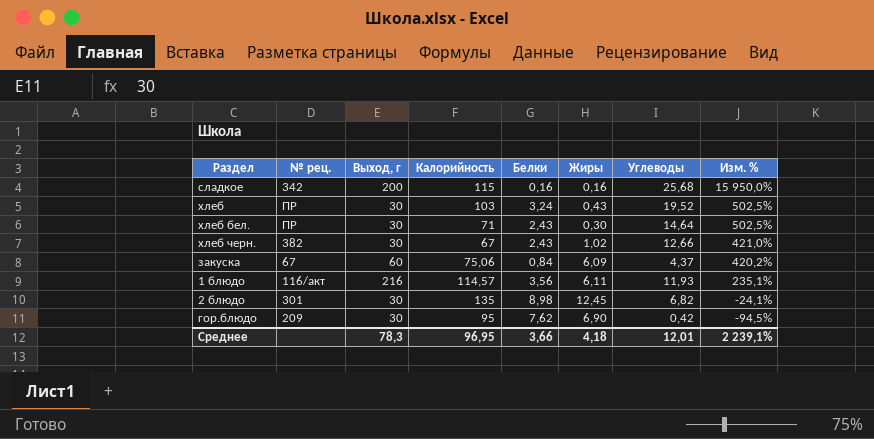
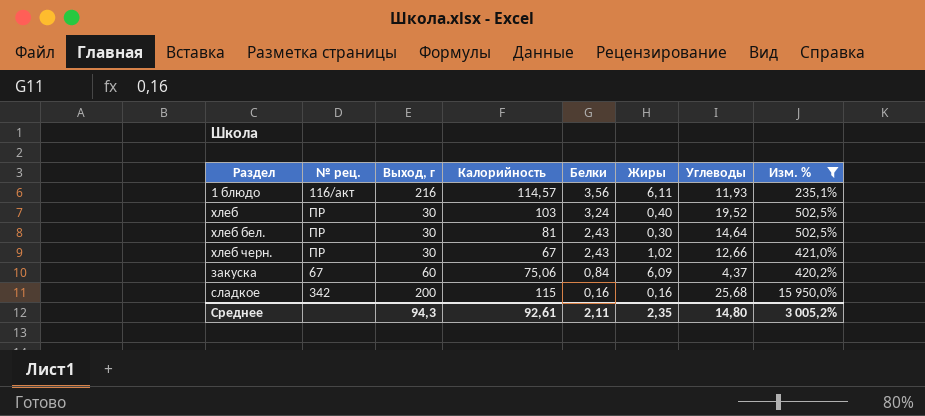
filter: none -> Изм. % >= 235,1%
row order: Изм. % descending -> Белки descending
хлеб | Жиры: 0,43 -> 0,40
хлеб бел. | Калорийность: 71 -> 81
хлеб черн. | № рец.: 382 -> ПР
Среднее | Выход, г: 78,3 -> 94,3
Среднее | Калорийность: 96,95 -> 92,61
Среднее | Белки: 3,66 -> 2,11
Среднее | Жиры: 4,18 -> 2,35
Среднее | Углеводы: 12,01 -> 14,80
Среднее | Изм. %: 2 239,1% -> 3 005,2%

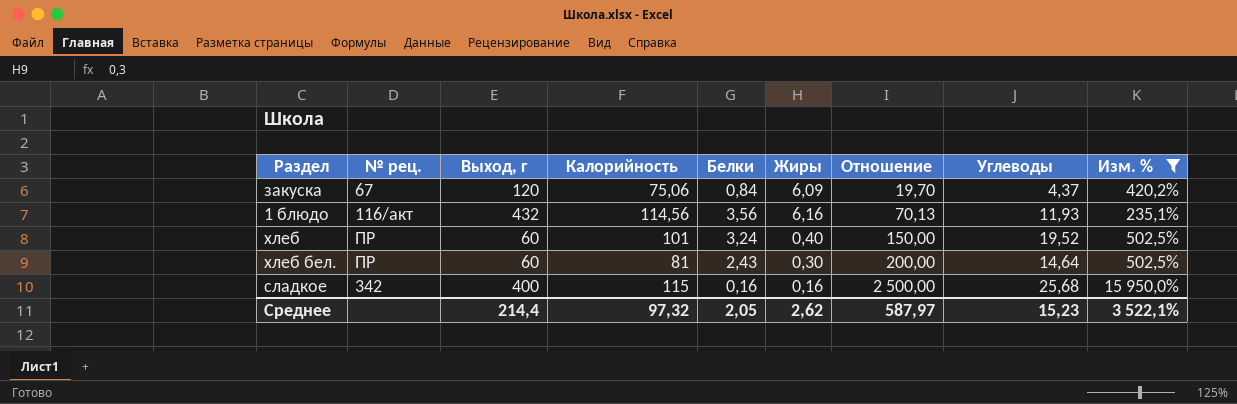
row order: Белки descending -> Отношение ascending
column Отношение | formula: none -> [Выход, г] / [Жиры]
row хлеб черн.: ПР | 30 | 67 | 2,43 | 1,02 | 12,66 | 421,0% -> none
закуска | Выход, г: 60 -> 120
1 блюдо | Выход, г: 216 -> 432
1 блюдо | Калорийность: 114,57 -> 114,56
1 блюдо | Жиры: 6,11 -> 6,16
хлеб | Выход, г: 30 -> 60
хлеб | Калорийность: 103 -> 101
хлеб бел. | Выход, г: 30 -> 60
сладкое | Выход, г: 200 -> 400
Среднее | Выход, г: 94,3 -> 214,4
Среднее | Калорийность: 92,61 -> 97,32
Среднее | Белки: 2,11 -> 2,05
Среднее | Жиры: 2,35 -> 2,62
Среднее | Углеводы: 14,80 -> 15,23
Среднее | Изм. %: 3 005,2% -> 3 522,1%

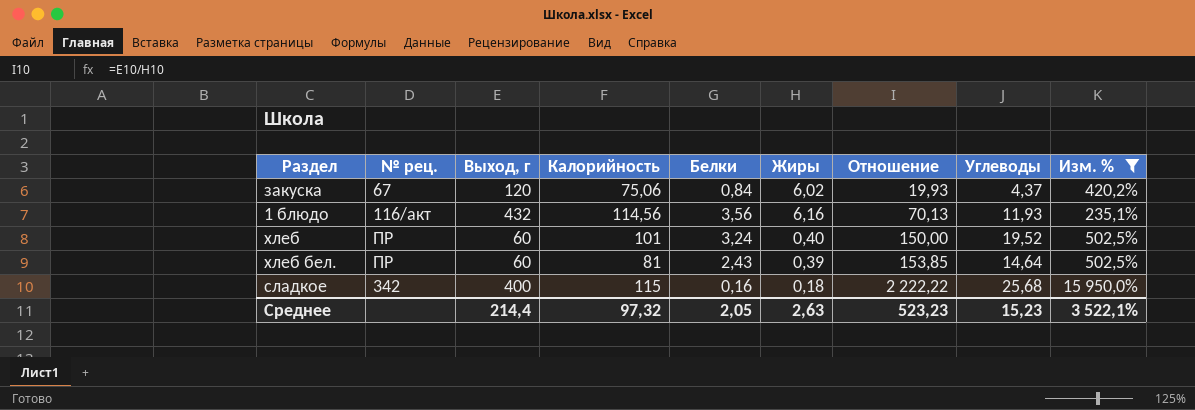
закуска | Жиры: 6,09 -> 6,02
закуска | Отношение: 19,70 -> 19,93
хлеб бел. | Жиры: 0,30 -> 0,39
хлеб бел. | Отношение: 200,00 -> 153,85
сладкое | Жиры: 0,16 -> 0,18
сладкое | Отношение: 2 500,00 -> 2 222,22
Среднее | Жиры: 2,62 -> 2,63
Среднее | Отношение: 587,97 -> 523,23

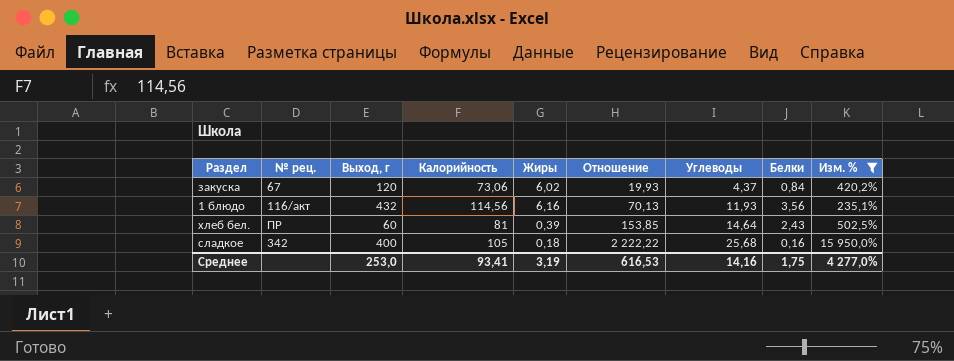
column Белки | position: 5 -> 8
row хлеб: ПР | 60 | 101 | 3,24 | 0,40 | 150,00 | 19,52 | 502,5% -> none
закуска | Калорийность: 75,06 -> 73,06
сладкое | Калорийность: 115 -> 105
Среднее | Выход, г: 214,4 -> 253,0
Среднее | Калорийность: 97,32 -> 93,41
Среднее | Жиры: 2,63 -> 3,19
Среднее | Отношение: 523,23 -> 616,53
Среднее | Углеводы: 15,23 -> 14,16
Среднее | Белки: 2,05 -> 1,75
Среднее | Изм. %: 3 522,1% -> 4 277,0%

